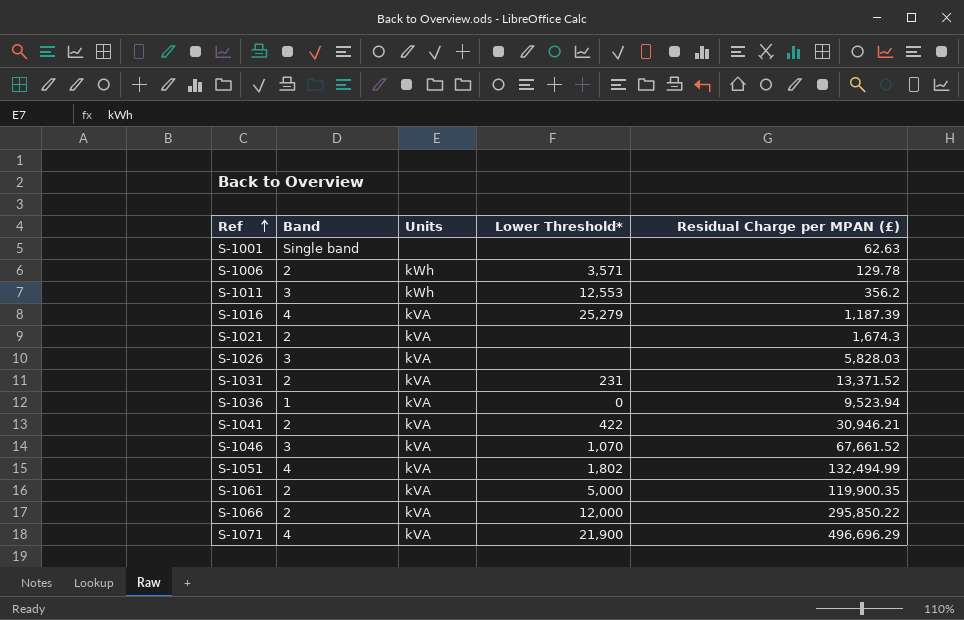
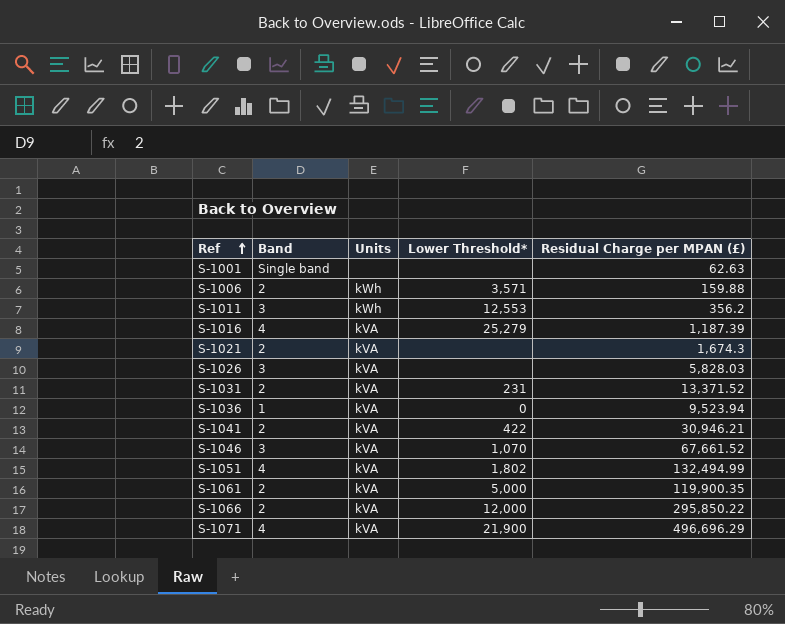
S-1006 | Residual Charge per MPAN (£): 129.78 -> 159.88

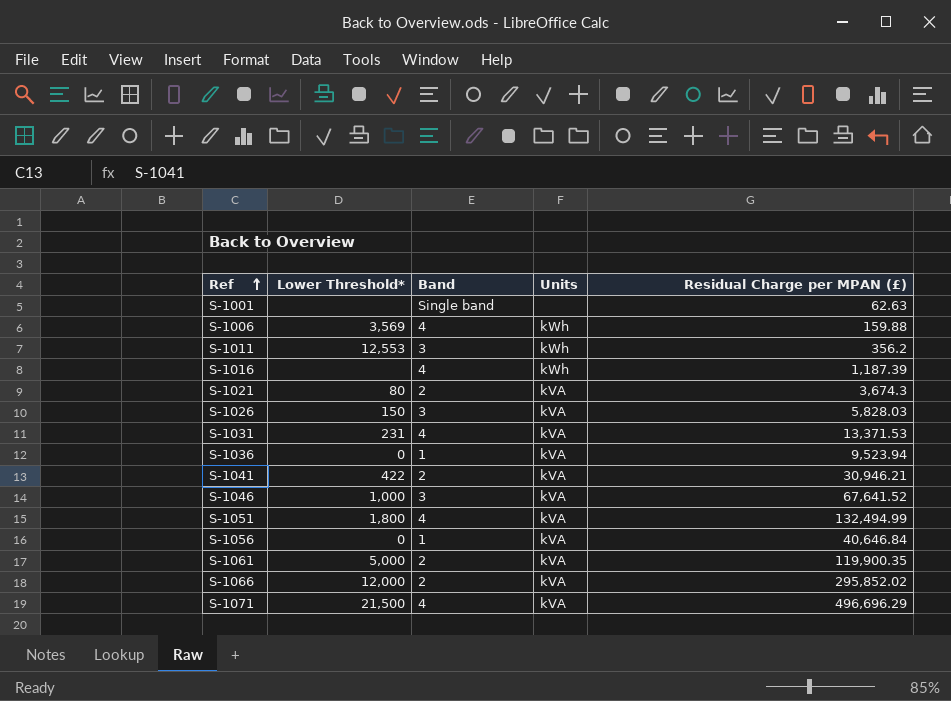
column Lower Threshold* | position: 4 -> 2
S-1006 | Lower Threshold*: 3,571 -> 3,569
S-1006 | Band: 2 -> 4
S-1016 | Lower Threshold*: 25,279 -> none
S-1016 | Units: kVA -> kWh
S-1021 | Lower Threshold*: none -> 80
S-1021 | Residual Charge per MPAN (£): 1,674.3 -> 3,674.3
S-1026 | Lower Threshold*: none -> 150
S-1031 | Band: 2 -> 4
S-1031 | Residual Charge per MPAN (£): 13,371.52 -> 13,371.53
S-1046 | Lower Threshold*: 1,070 -> 1,000
S-1046 | Residual Charge per MPAN (£): 67,661.52 -> 67,641.52
S-1051 | Lower Threshold*: 1,802 -> 1,800
row S-1056: none -> 0 | 1 | kVA | 40,646.84
S-1066 | Residual Charge per MPAN (£): 295,850.22 -> 295,852.02
S-1071 | Lower Threshold*: 21,900 -> 21,500

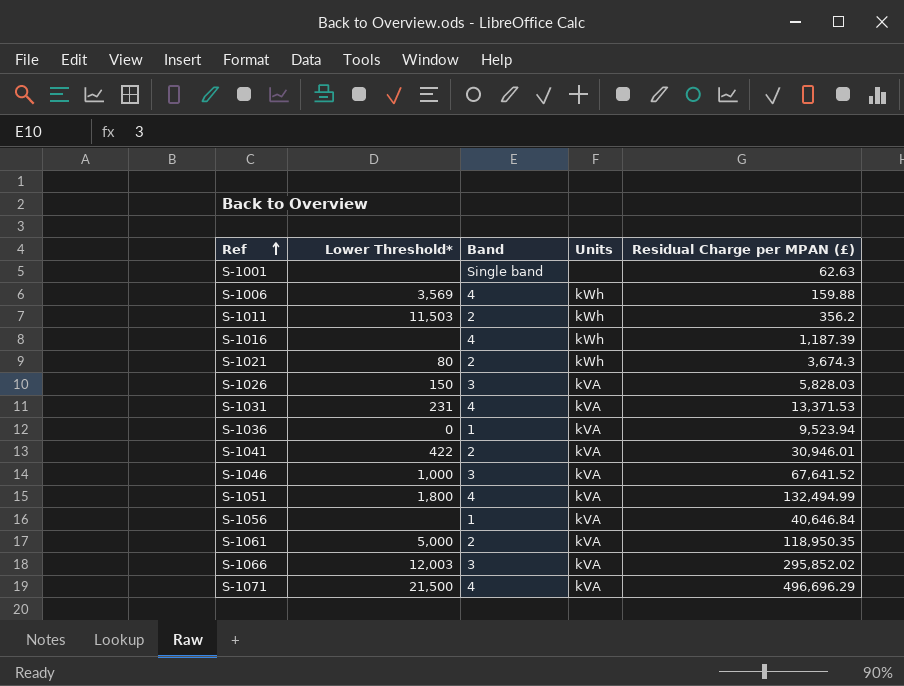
S-1011 | Lower Threshold*: 12,553 -> 11,503
S-1011 | Band: 3 -> 2
S-1021 | Units: kVA -> kWh
S-1041 | Residual Charge per MPAN (£): 30,946.21 -> 30,946.01
S-1056 | Lower Threshold*: 0 -> none
S-1061 | Residual Charge per MPAN (£): 119,900.35 -> 118,950.35
S-1066 | Lower Threshold*: 12,000 -> 12,003
S-1066 | Band: 2 -> 3

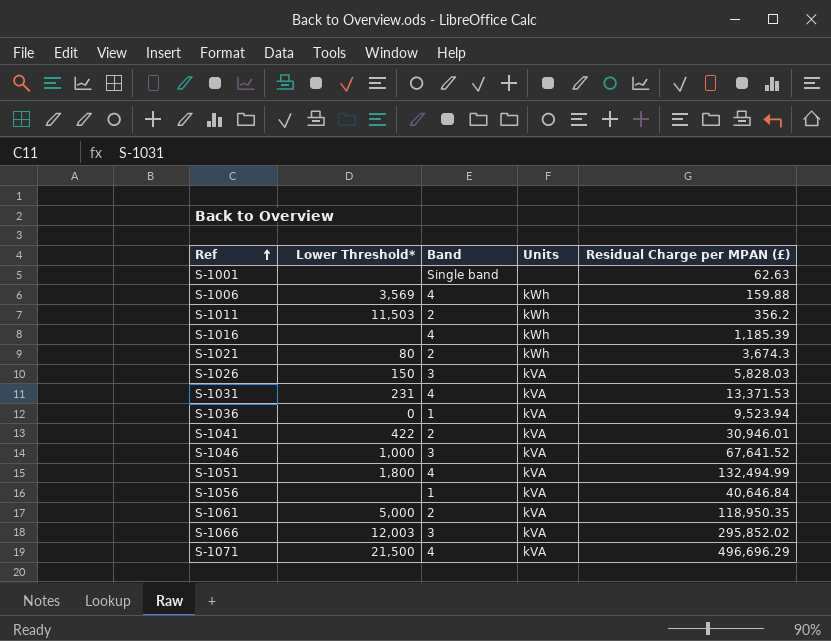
S-1016 | Residual Charge per MPAN (£): 1,187.39 -> 1,185.39

